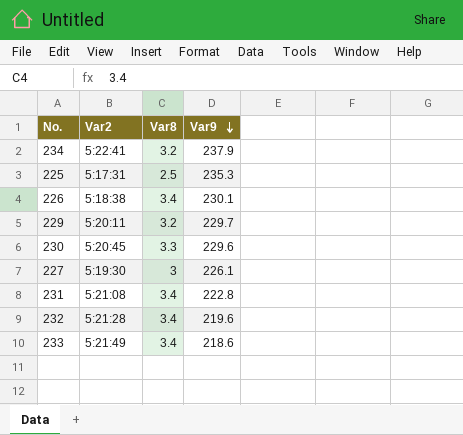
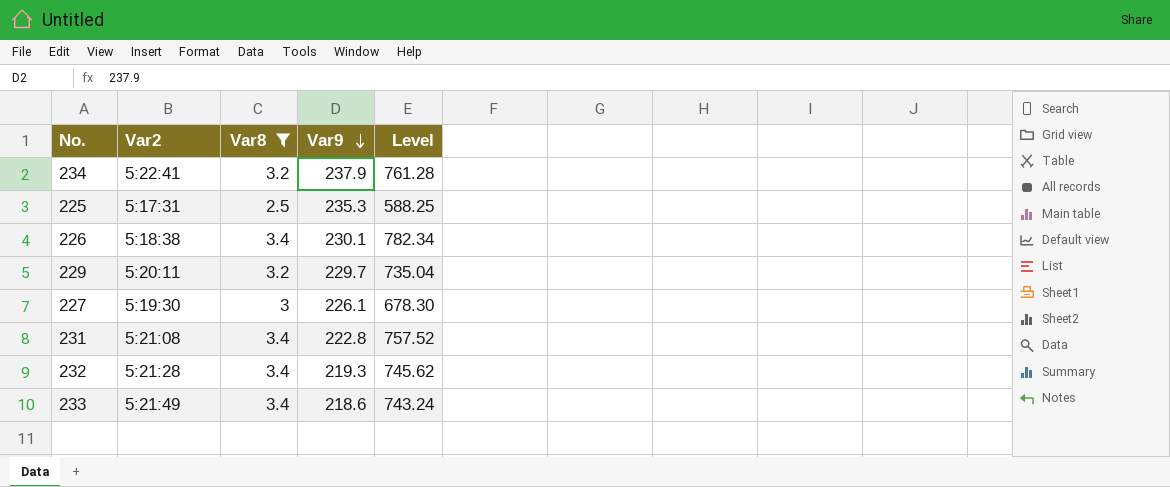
filter: none -> Var8 != 3.3
column Level | formula: none -> [Var8] * [Var9]
232 | Var9: 219.6 -> 219.3

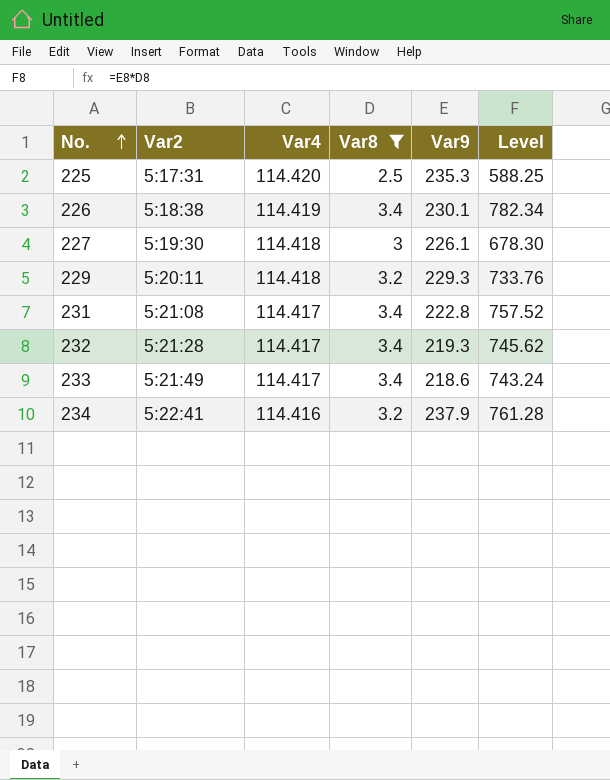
row order: Var9 descending -> No. ascending
column Var4 | position: none -> 3
229 | Var9: 229.7 -> 229.3
229 | Level: 735.04 -> 733.76

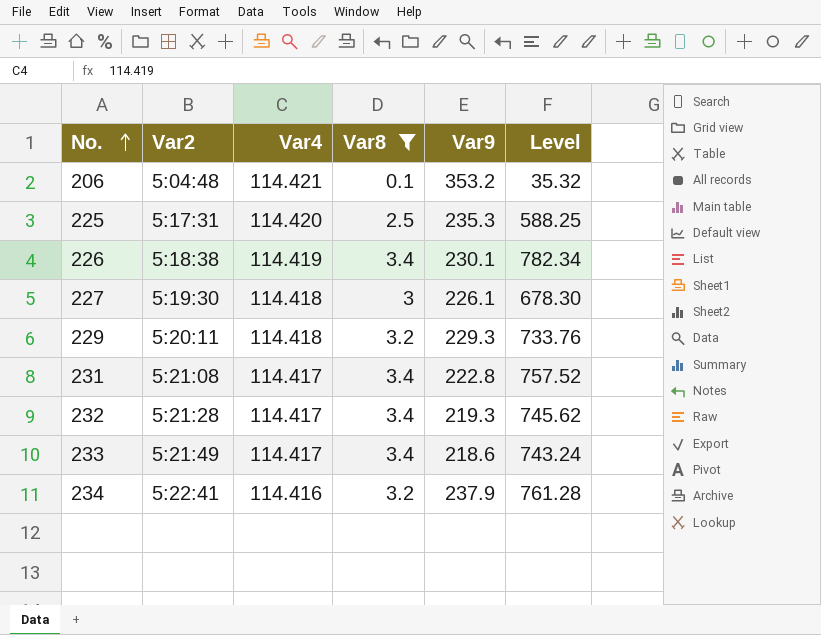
row 206: none -> 5:04:48 | 114.421 | 0.1 | 353.2 | 35.32

